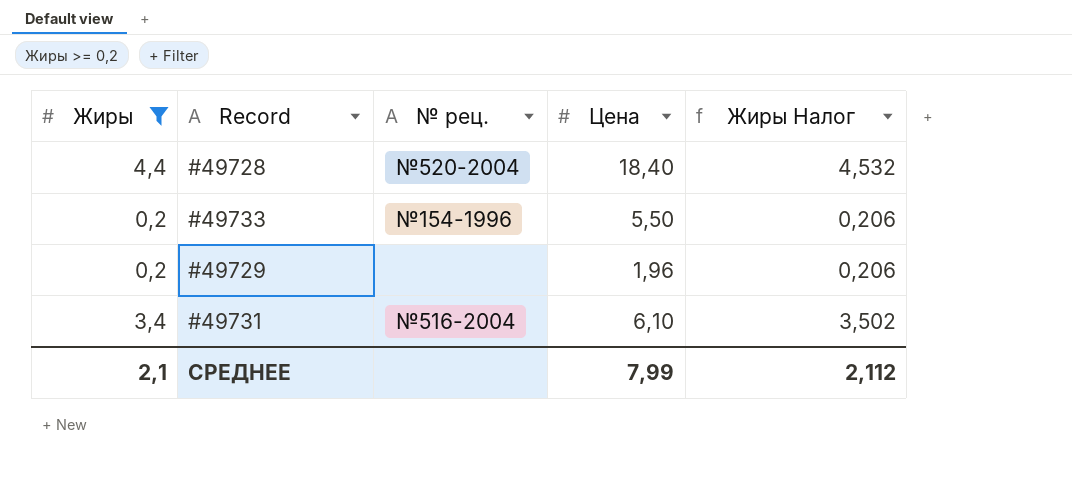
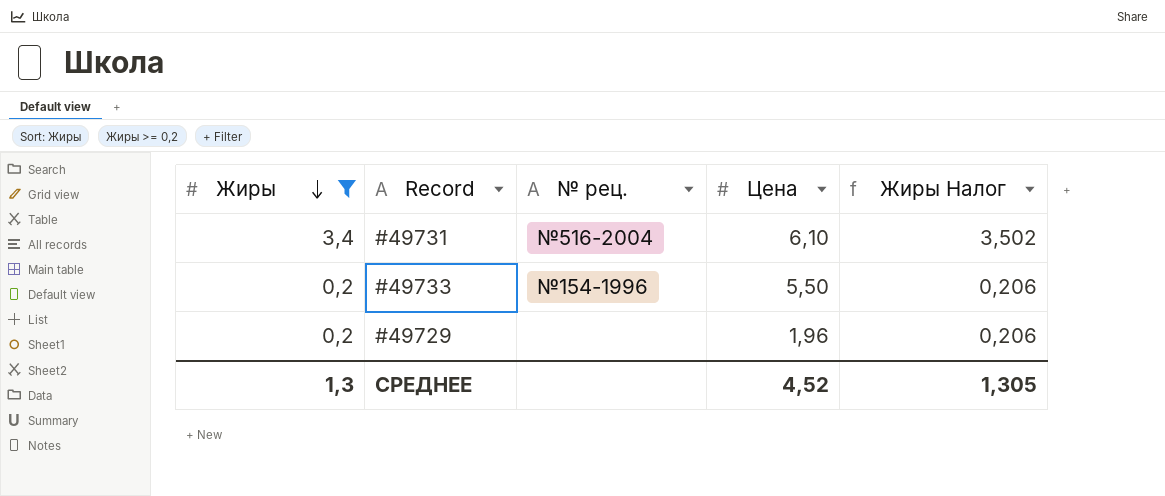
row order: none -> Жиры descending
row #49728: 4,4 | №520-2004 | 18,40 | 4,532 -> none
СРЕДНЕЕ | Жиры: 2,1 -> 1,3
СРЕДНЕЕ | Цена: 7,99 -> 4,52
СРЕДНЕЕ | Жиры Налог: 2,112 -> 1,305

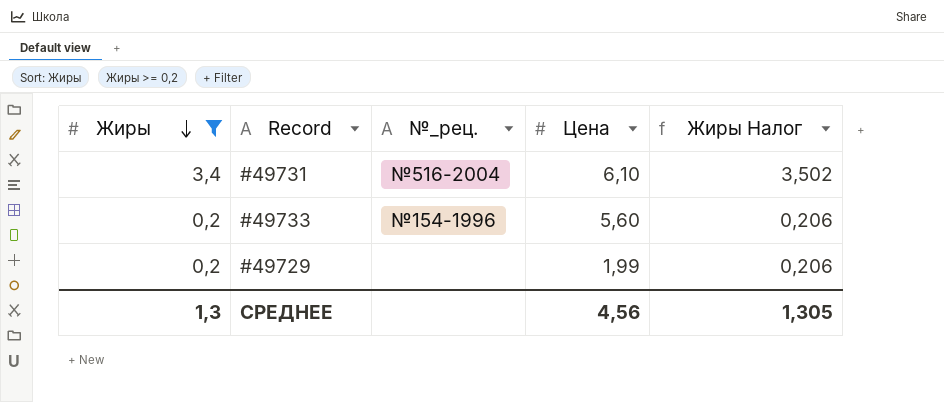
column name: № рец. -> №_рец.
#49733 | Цена: 5,50 -> 5,60
#49729 | Цена: 1,96 -> 1,99
СРЕДНЕЕ | Цена: 4,52 -> 4,56

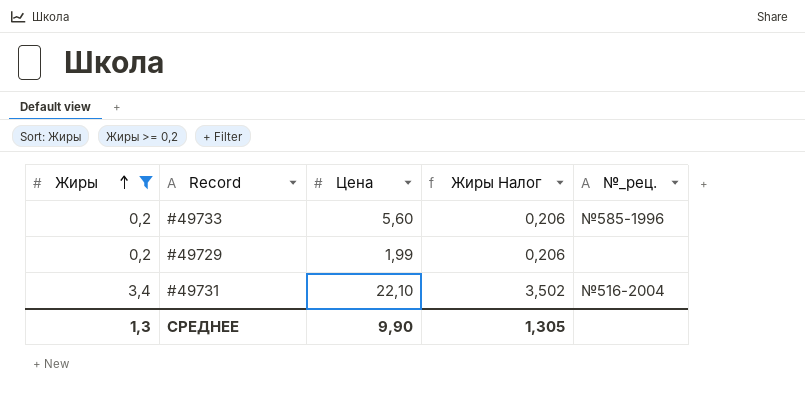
row order: Жиры descending -> Жиры ascending
column №_рец. | position: 3 -> 5
#49733 | №_рец.: №154-1996 -> №585-1996
#49731 | Цена: 6,10 -> 22,10
СРЕДНЕЕ | Цена: 4,56 -> 9,90

